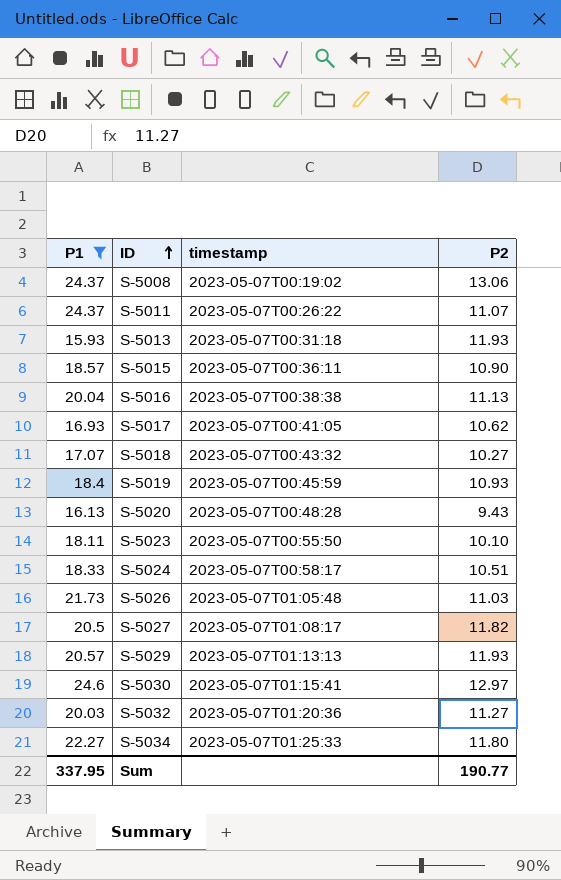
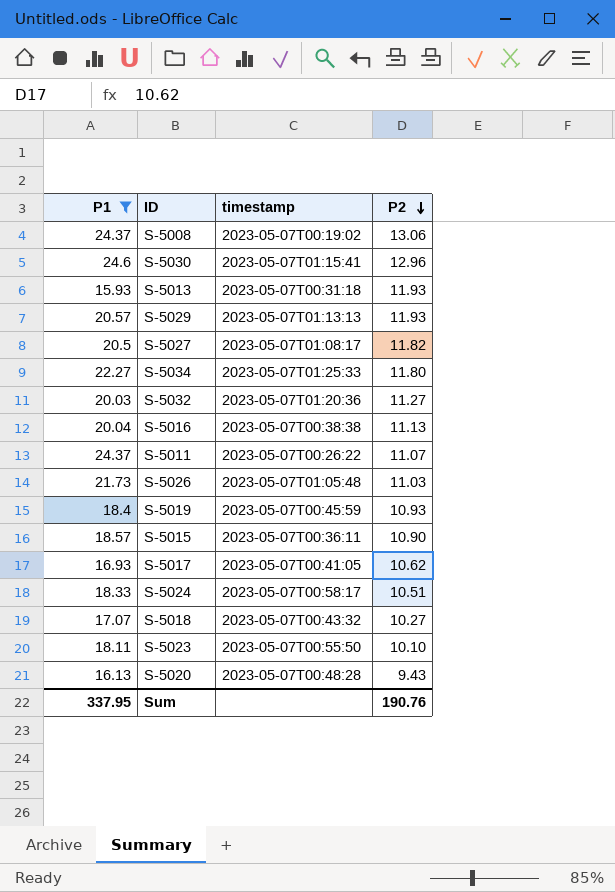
row order: ID ascending -> P2 descending
S-5030 | P2: 12.97 -> 12.96
Sum | P2: 190.77 -> 190.76

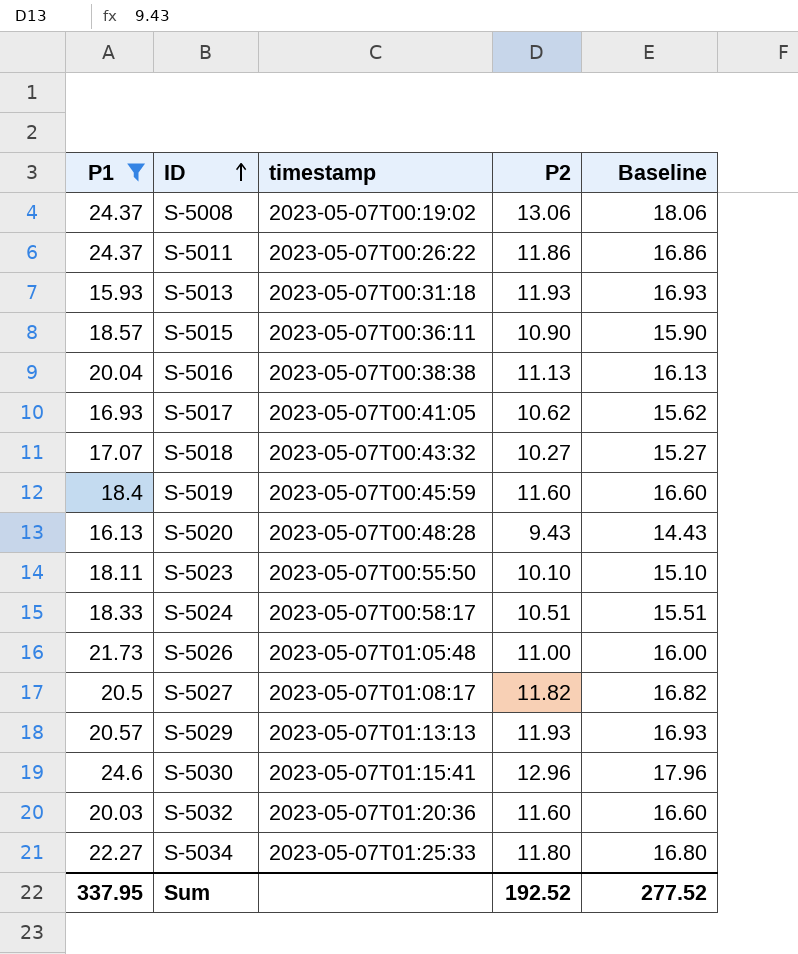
row order: P2 descending -> ID ascending
column Baseline | formula: none -> [P2] + 5
S-5011 | P2: 11.07 -> 11.86
S-5019 | P2: 10.93 -> 11.60
S-5026 | P2: 11.03 -> 11.00
S-5032 | P2: 11.27 -> 11.60
Sum | P2: 190.76 -> 192.52

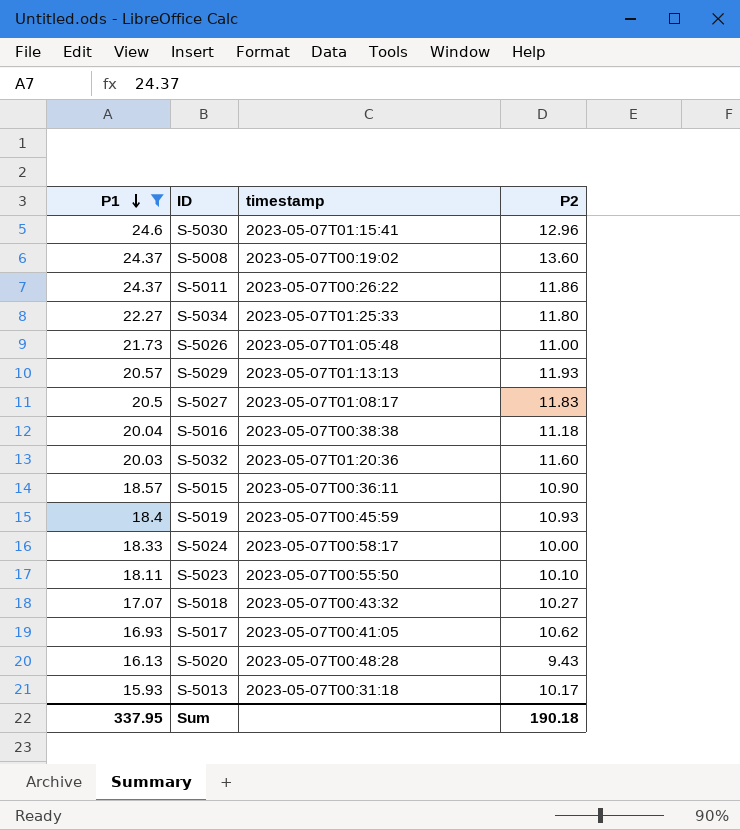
row order: ID ascending -> P1 descending
column Baseline | formula: [P2] + 5 -> none
S-5008 | P2: 13.06 -> 13.60
S-5027 | P2: 11.82 -> 11.83
S-5016 | P2: 11.13 -> 11.18
S-5019 | P2: 11.60 -> 10.93
S-5024 | P2: 10.51 -> 10.00
S-5013 | P2: 11.93 -> 10.17
Sum | P2: 192.52 -> 190.18

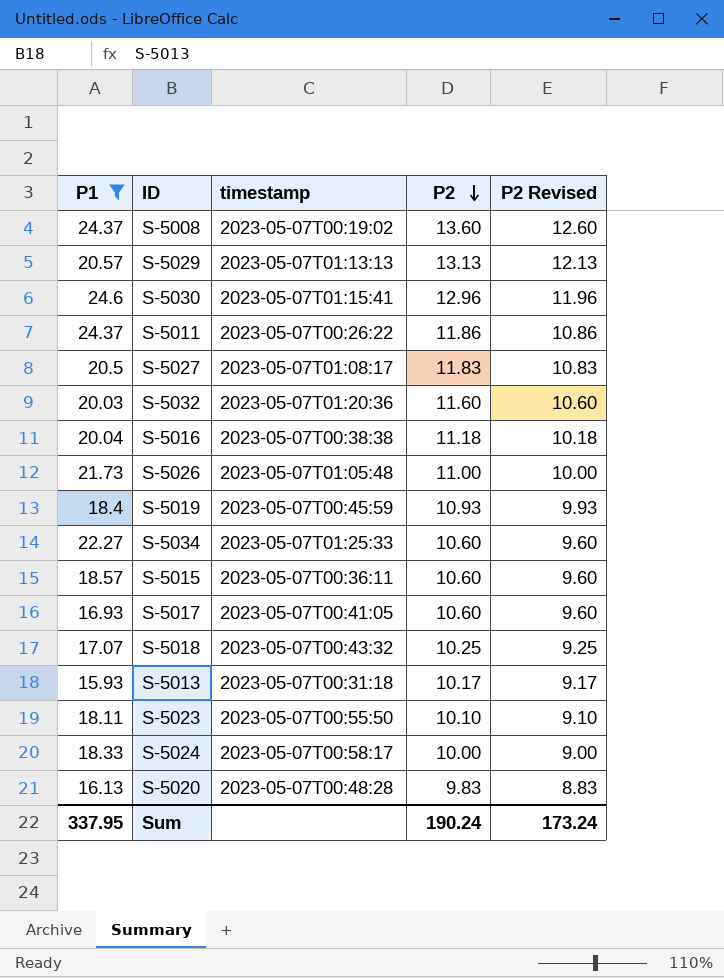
row order: P1 descending -> P2 descending
column P2 Revised | formula: none -> [P2] - 1
S-5029 | P2: 11.93 -> 13.13
S-5034 | P2: 11.80 -> 10.60
S-5015 | P2: 10.90 -> 10.60
S-5017 | P2: 10.62 -> 10.60
S-5018 | P2: 10.27 -> 10.25
S-5020 | P2: 9.43 -> 9.83
Sum | P2: 190.18 -> 190.24

